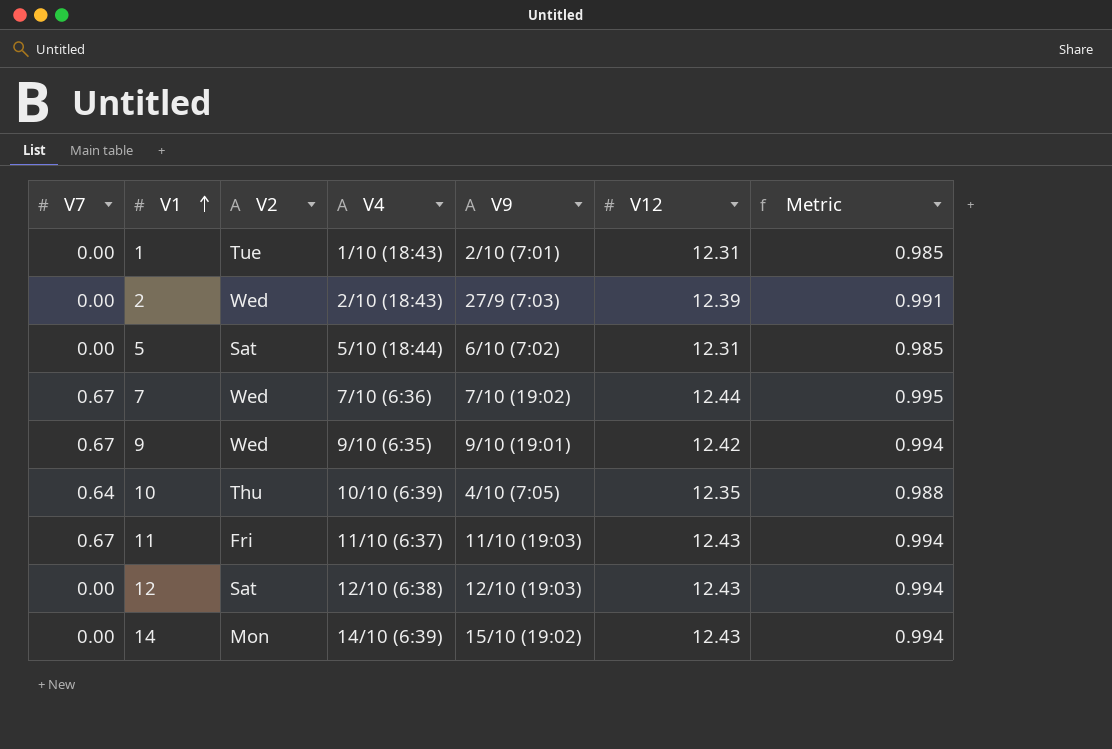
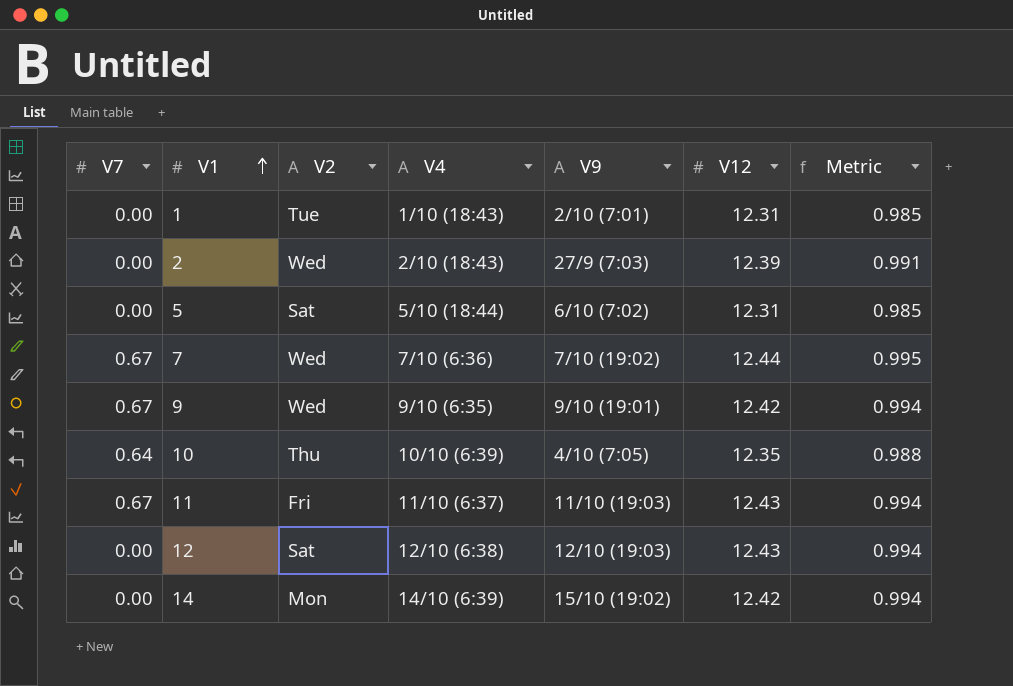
14 | V12: 12.43 -> 12.42

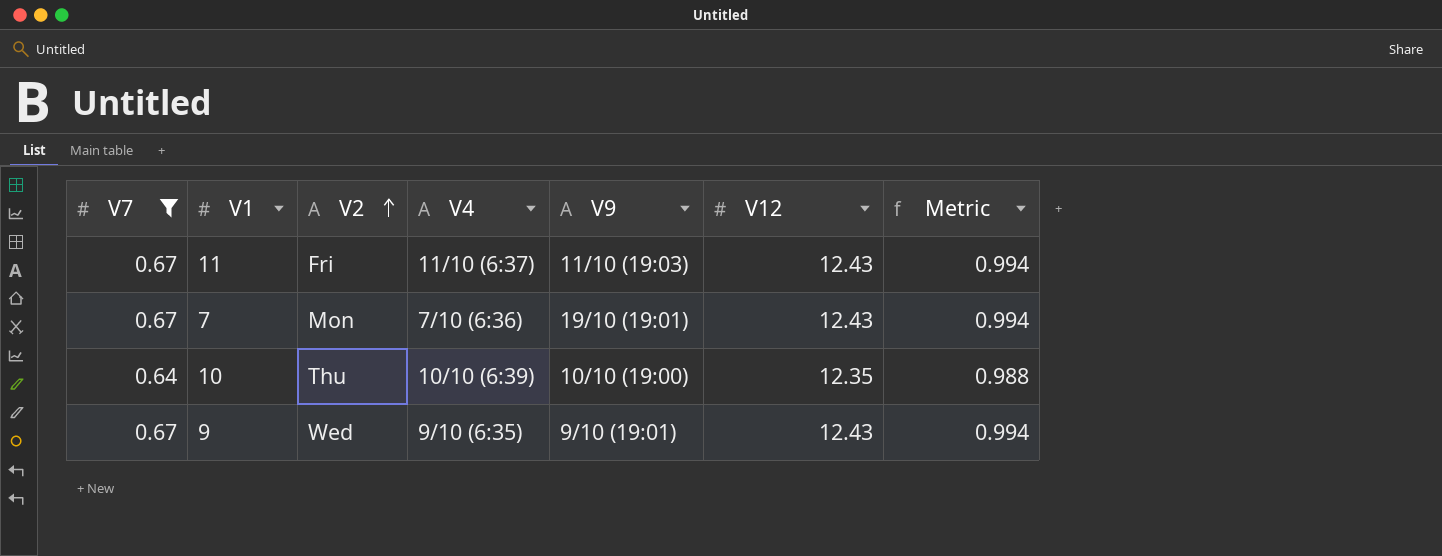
filter: none -> V7 != 0.00
row order: V1 ascending -> V2 ascending
7 | V2: Wed -> Mon
7 | V9: 7/10 (19:02) -> 19/10 (19:01)
7 | V12: 12.44 -> 12.43
7 | Metric: 0.995 -> 0.994
10 | V9: 4/10 (7:05) -> 10/10 (19:00)
9 | V12: 12.42 -> 12.43

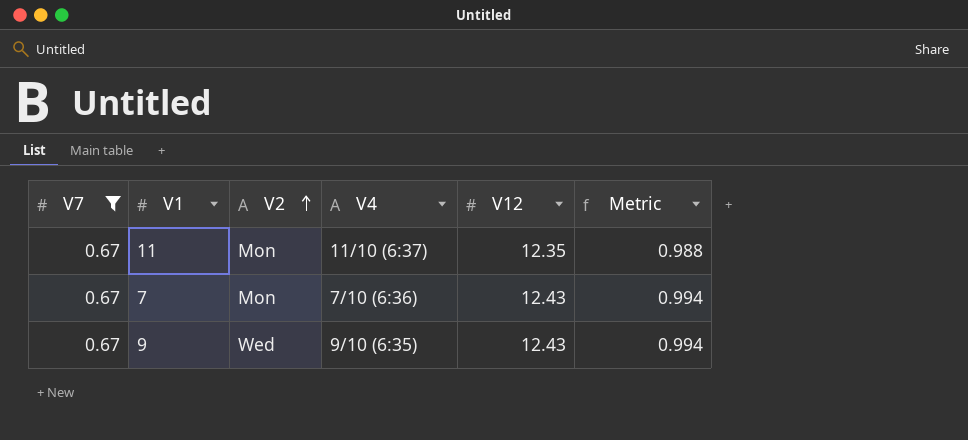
column V9 | position: 5 -> none
row 10: 0.64 | Thu | 10/10 (6:39) | 10/10 (19:00) | 12.35 | 0.988 -> none
11 | V2: Fri -> Mon
11 | V12: 12.43 -> 12.35
11 | Metric: 0.994 -> 0.988

